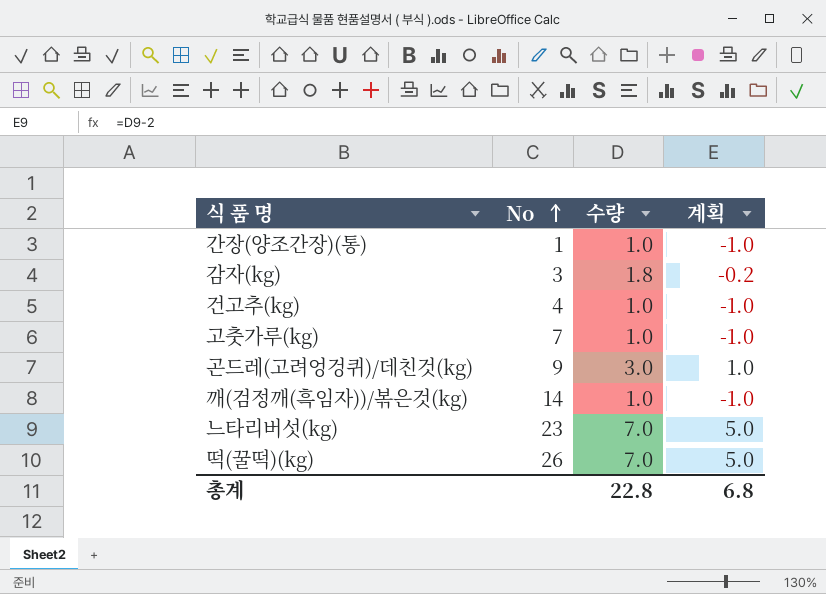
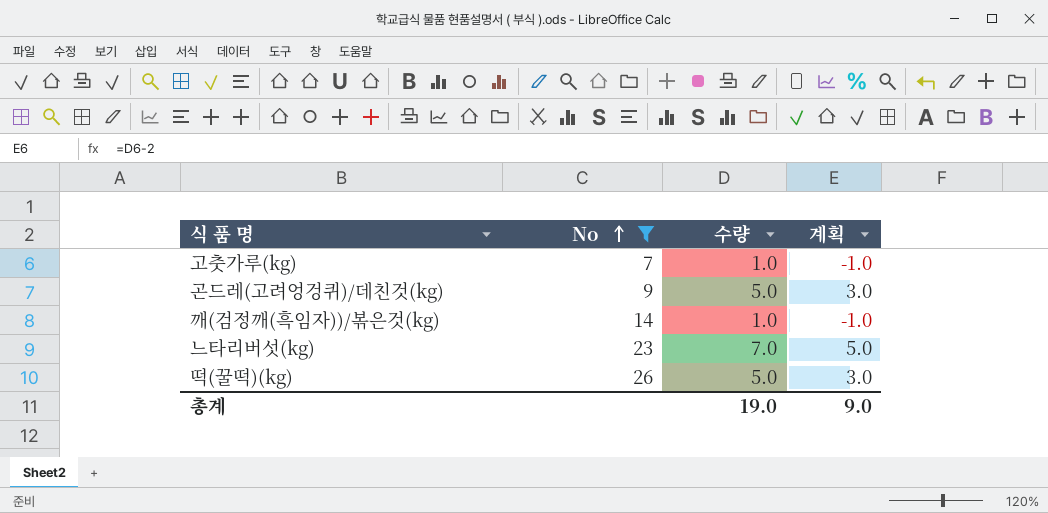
filter: none -> No >= 7
곤드레(고려엉겅퀴)/데친것(kg) | 수량: 3.0 -> 5.0
곤드레(고려엉겅퀴)/데친것(kg) | 계획: 1.0 -> 3.0
떡(꿀떡)(kg) | 수량: 7.0 -> 5.0
떡(꿀떡)(kg) | 계획: 5.0 -> 3.0
총계 | 수량: 22.8 -> 19.0
총계 | 계획: 6.8 -> 9.0

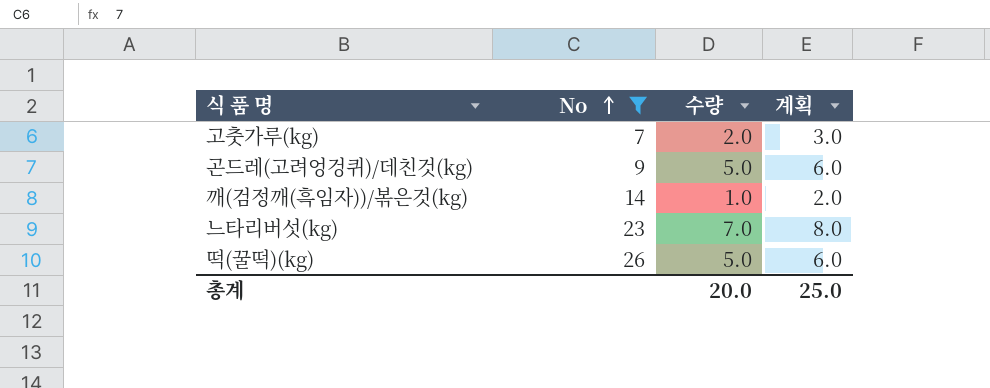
column 계획 | formula: [수량] - 2 -> [수량] + 1
고춧가루(kg) | 수량: 1.0 -> 2.0
총계 | 수량: 19.0 -> 20.0
총계 | 계획: 9.0 -> 25.0

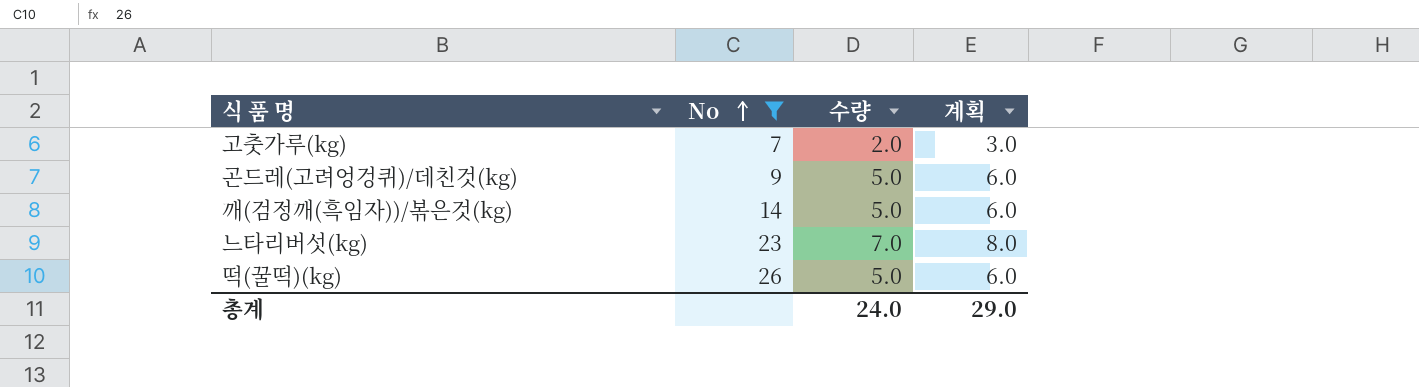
깨(검정깨(흑임자))/볶은것(kg) | 수량: 1.0 -> 5.0
깨(검정깨(흑임자))/볶은것(kg) | 계획: 2.0 -> 6.0
총계 | 수량: 20.0 -> 24.0
총계 | 계획: 25.0 -> 29.0

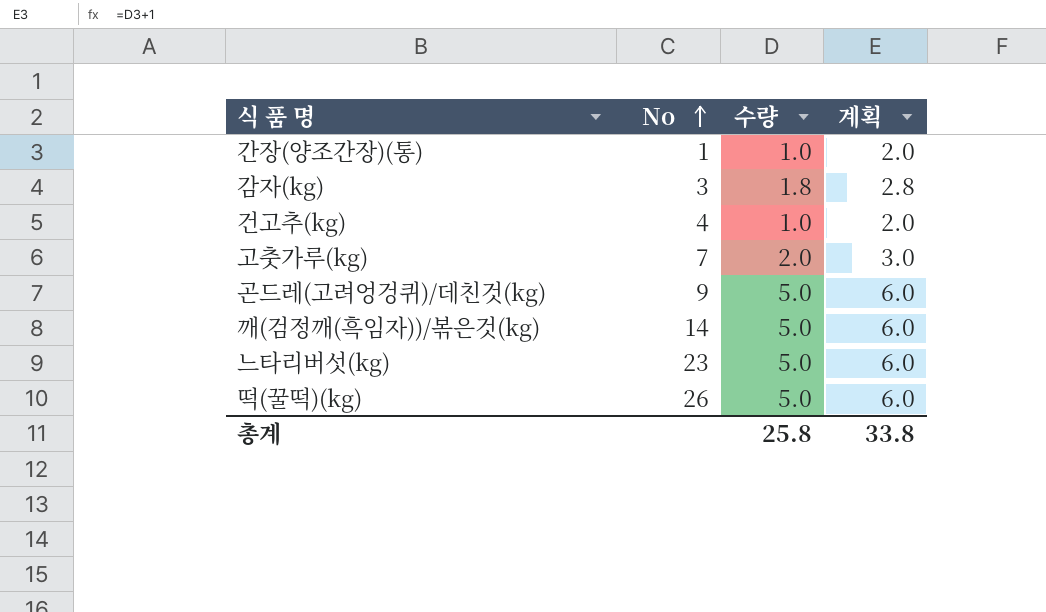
filter: No >= 7 -> none
느타리버섯(kg) | 수량: 7.0 -> 5.0
느타리버섯(kg) | 계획: 8.0 -> 6.0
총계 | 수량: 24.0 -> 25.8
총계 | 계획: 29.0 -> 33.8

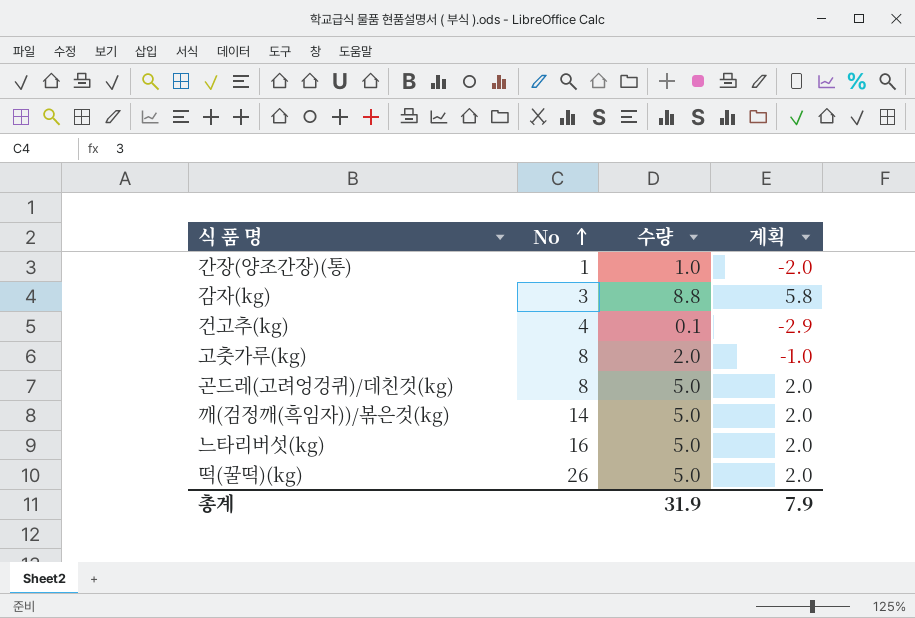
column 계획 | formula: [수량] + 1 -> [수량] - 3
감자(kg) | 수량: 1.8 -> 8.8
건고추(kg) | 수량: 1.0 -> 0.1
고춧가루(kg) | No: 7 -> 8
곤드레(고려엉겅퀴)/데친것(kg) | No: 9 -> 8
느타리버섯(kg) | No: 23 -> 16
총계 | 수량: 25.8 -> 31.9
총계 | 계획: 33.8 -> 7.9

